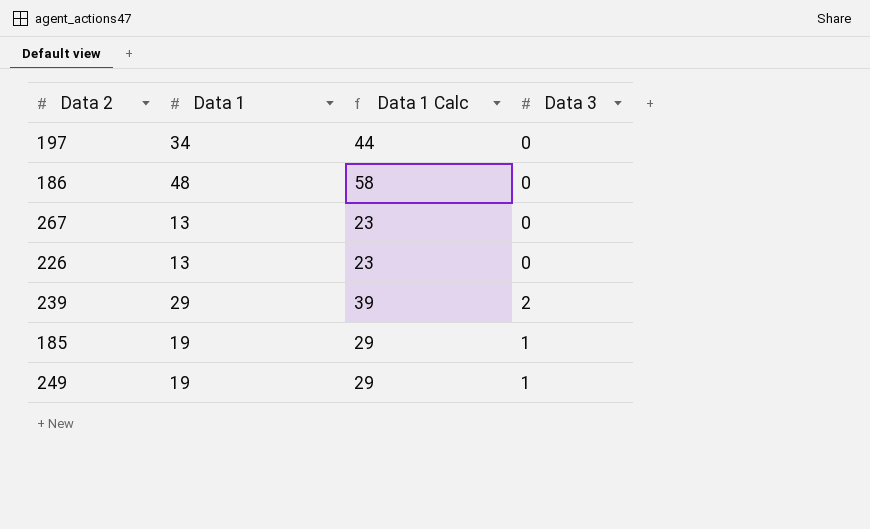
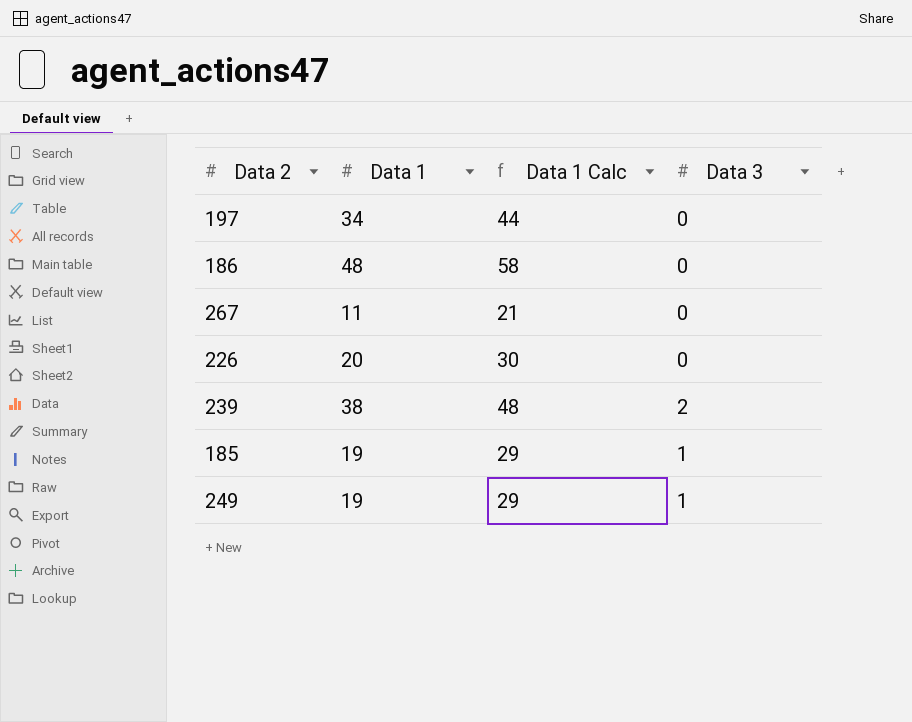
267 | Data 1: 13 -> 11
267 | Data 1 Calc: 23 -> 21
226 | Data 1: 13 -> 20
226 | Data 1 Calc: 23 -> 30
239 | Data 1: 29 -> 38
239 | Data 1 Calc: 39 -> 48

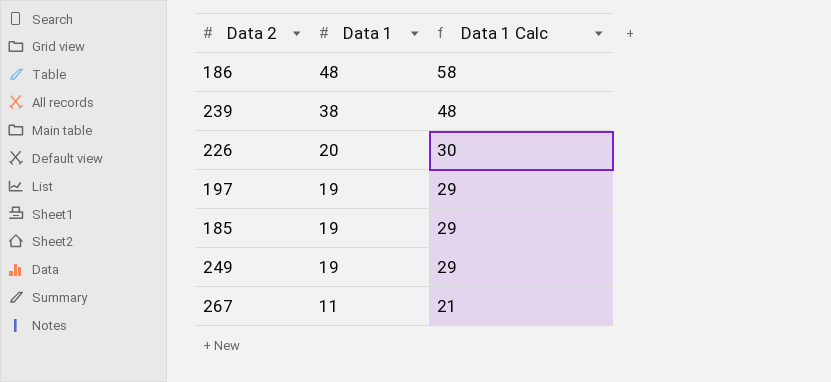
row order: none -> Data 1 descending
column Data 3 | position: 4 -> none
197 | Data 1: 34 -> 19
197 | Data 1 Calc: 44 -> 29

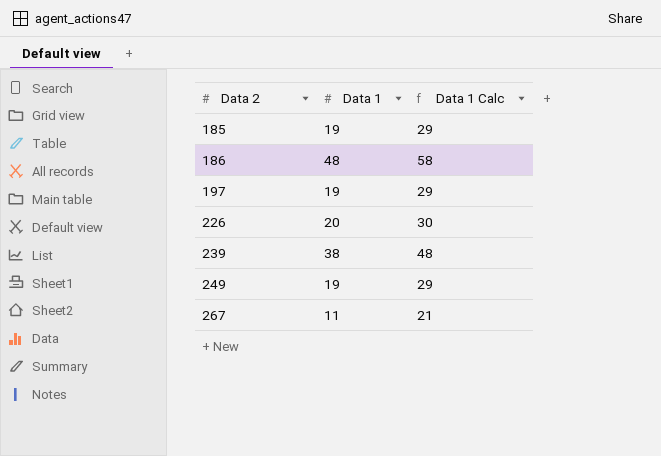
row order: Data 1 descending -> Data 2 ascending

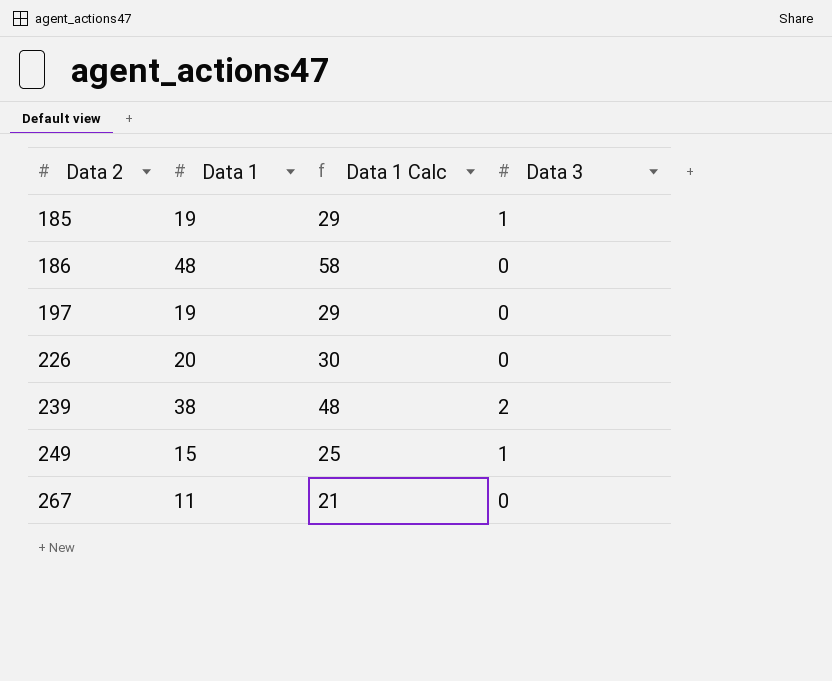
column Data 3 | position: none -> 4
249 | Data 1: 19 -> 15
249 | Data 1 Calc: 29 -> 25

